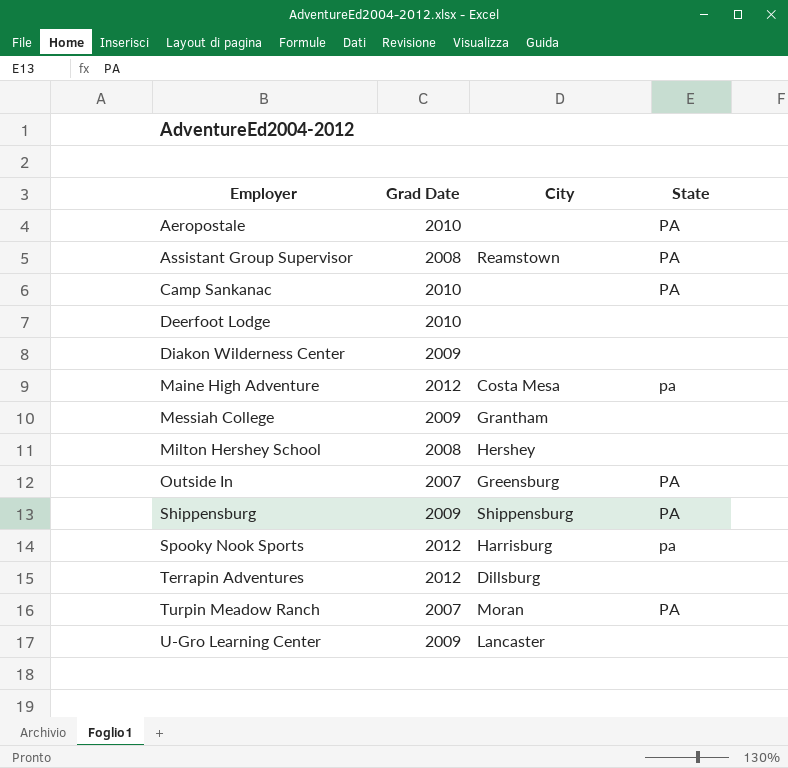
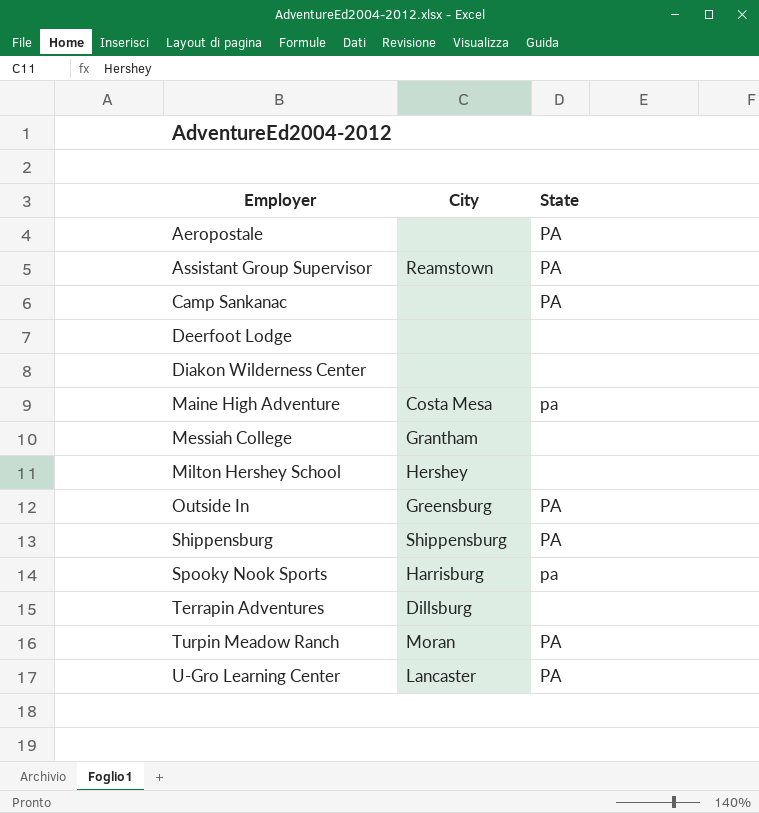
column Grad Date | position: 2 -> none
U-Gro Learning Center | State: none -> PA

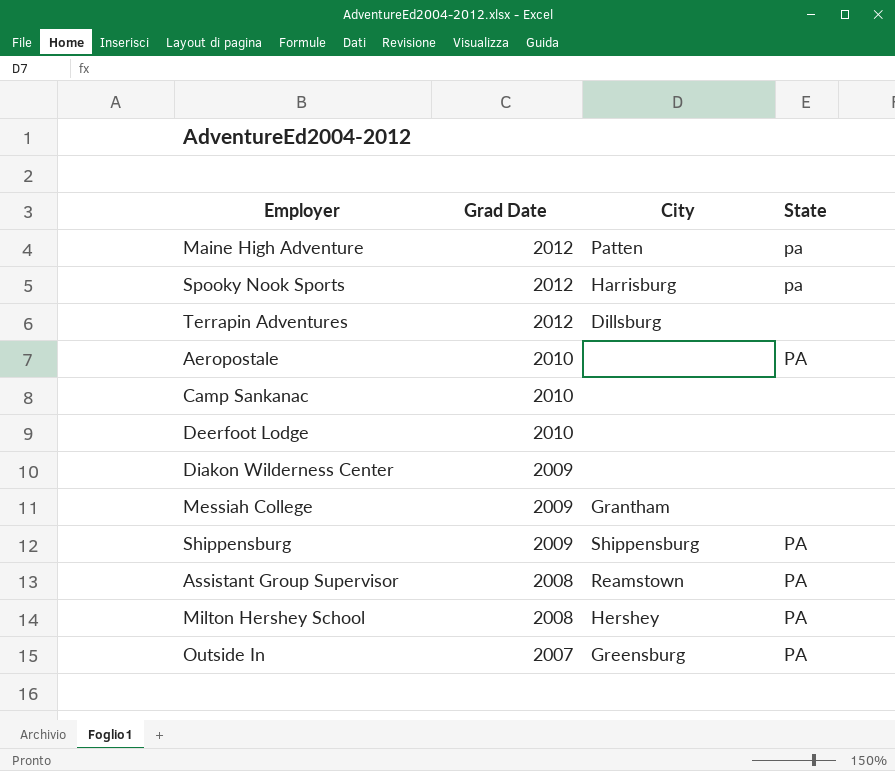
row order: Employer ascending -> Grad Date descending
column Grad Date | position: none -> 2
row Turpin Meadow Ranch: Moran | PA -> none
row U-Gro Learning Center: Lancaster | PA -> none
Maine High Adventure | City: Costa Mesa -> Patten
Camp Sankanac | State: PA -> none
Milton Hershey School | State: none -> PA

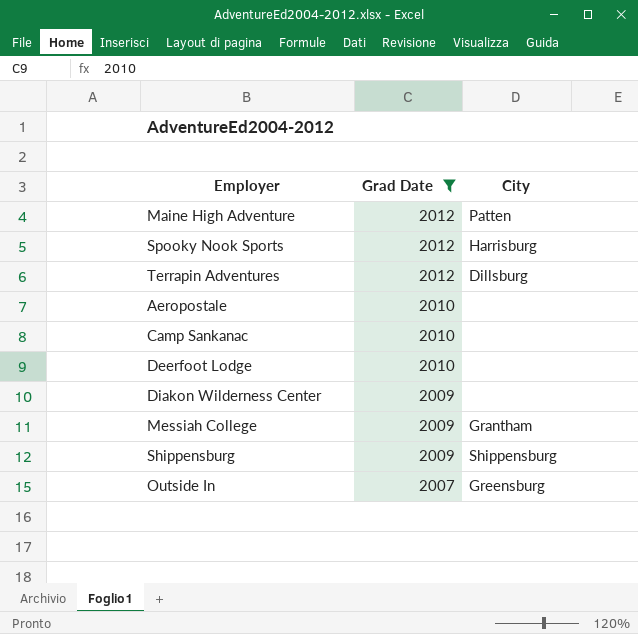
filter: none -> Grad Date != 2008
column State | position: 4 -> none

